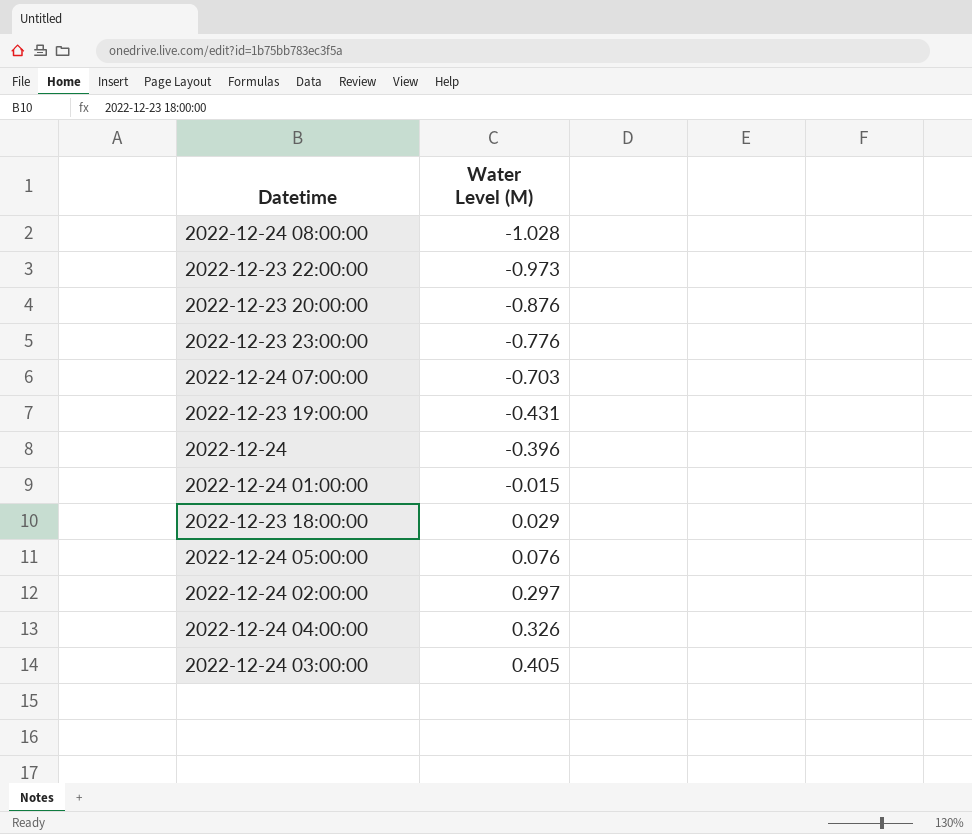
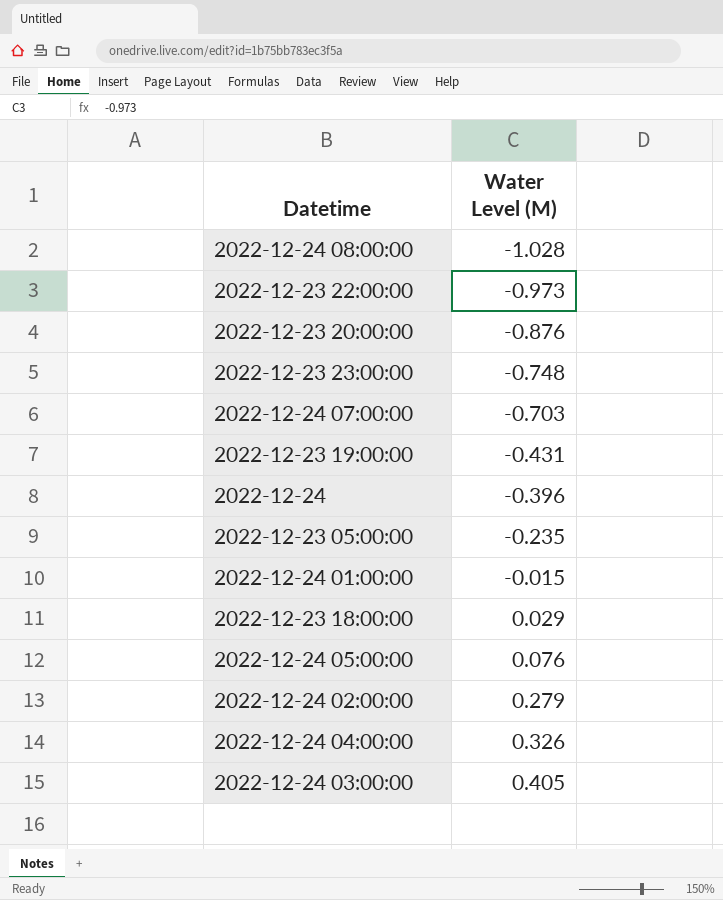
2022-12-23 23:00:00 | Water Level (M): -0.776 -> -0.748
row 2022-12-23 05:00:00: none -> -0.235
2022-12-24 02:00:00 | Water Level (M): 0.297 -> 0.279

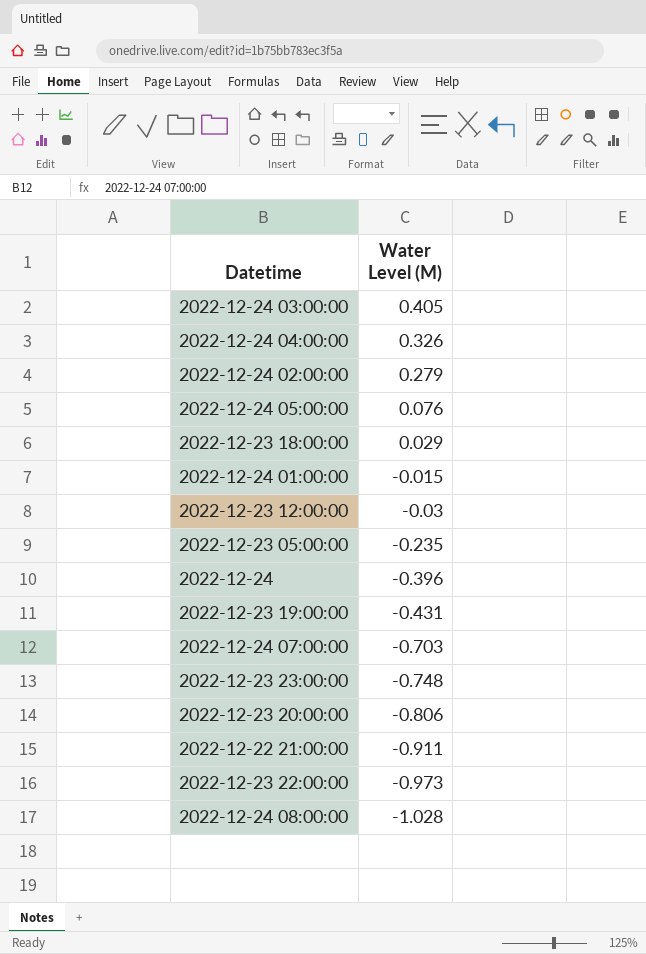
row order: Water Level (M) ascending -> Water Level (M) descending
row 2022-12-23 12:00:00: none -> -0.03
2022-12-23 20:00:00 | Water Level (M): -0.876 -> -0.806
row 2022-12-22 21:00:00: none -> -0.911

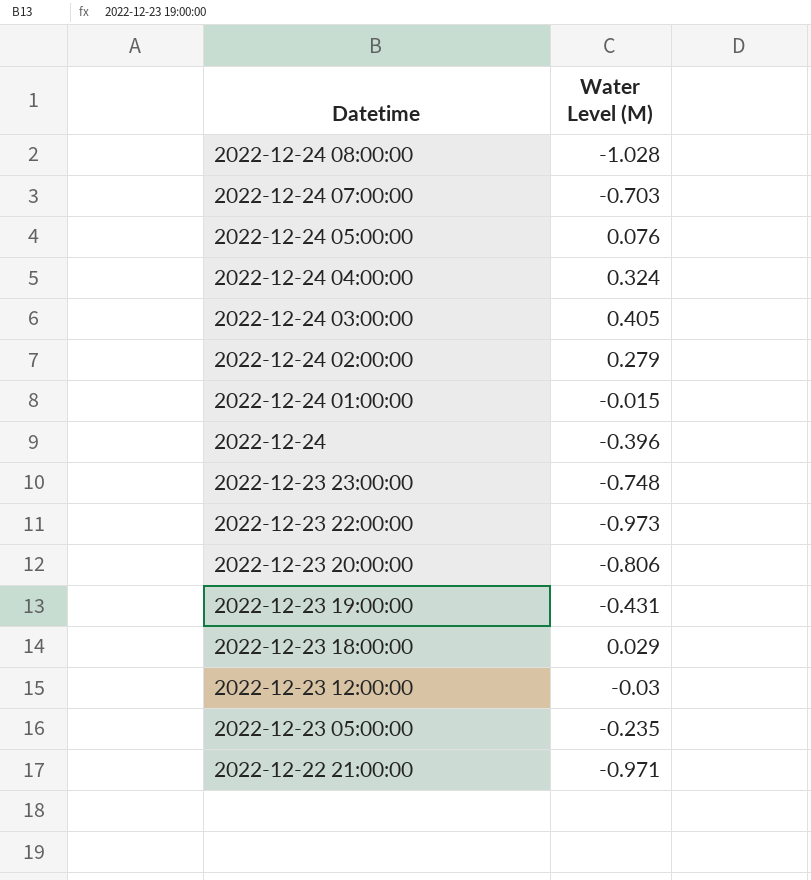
row order: Water Level (M) descending -> Datetime descending
2022-12-24 04:00:00 | Water Level (M): 0.326 -> 0.324
2022-12-22 21:00:00 | Water Level (M): -0.911 -> -0.971

